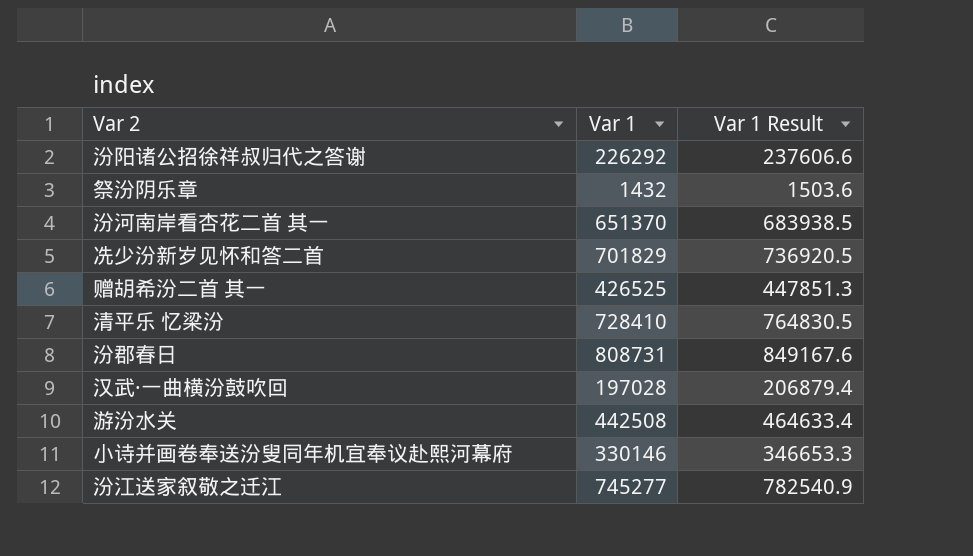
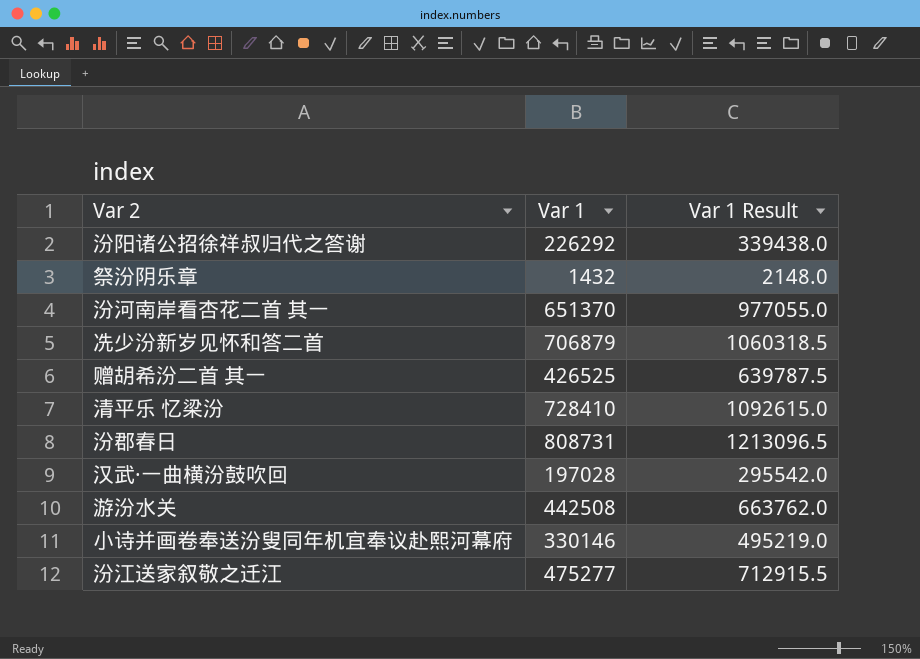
column Var 1 Result | formula: [Var 1] * 1.05 -> [Var 1] * 1.5
冼少汾新岁见怀和答二首 | Var 1: 701829 -> 706879
汾江送家叙敬之迁江 | Var 1: 745277 -> 475277

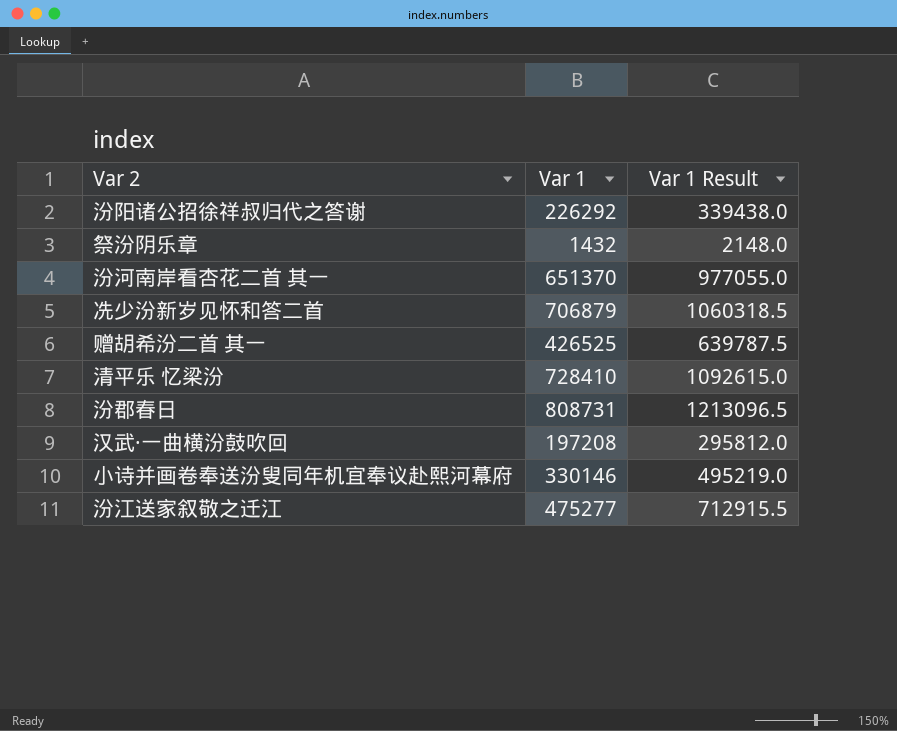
row 游汾水关: 442508 | 663762.0 -> none
汉武·一曲横汾鼓吹回 | Var 1: 197028 -> 197208
汉武·一曲横汾鼓吹回 | Var 1 Result: 295542.0 -> 295812.0

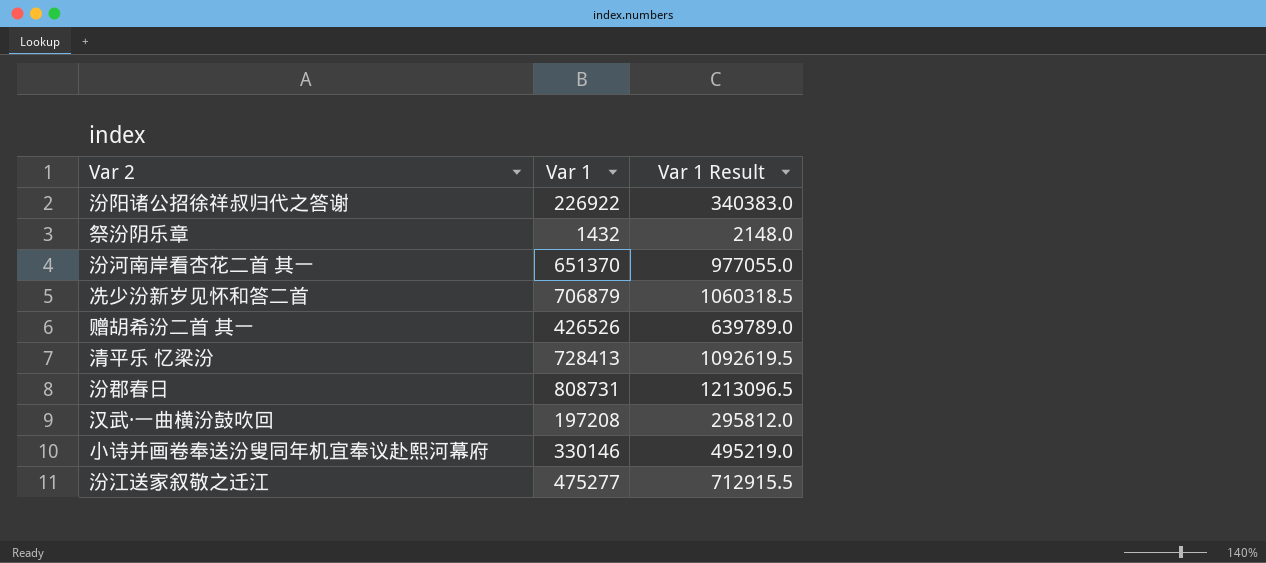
汾阳诸公招徐祥叔归代之答谢 | Var 1: 226292 -> 226922
汾阳诸公招徐祥叔归代之答谢 | Var 1 Result: 339438.0 -> 340383.0
赠胡希汾二首 其一 | Var 1: 426525 -> 426526
赠胡希汾二首 其一 | Var 1 Result: 639787.5 -> 639789.0
清平乐 忆梁汾 | Var 1: 728410 -> 728413
清平乐 忆梁汾 | Var 1 Result: 1092615.0 -> 1092619.5

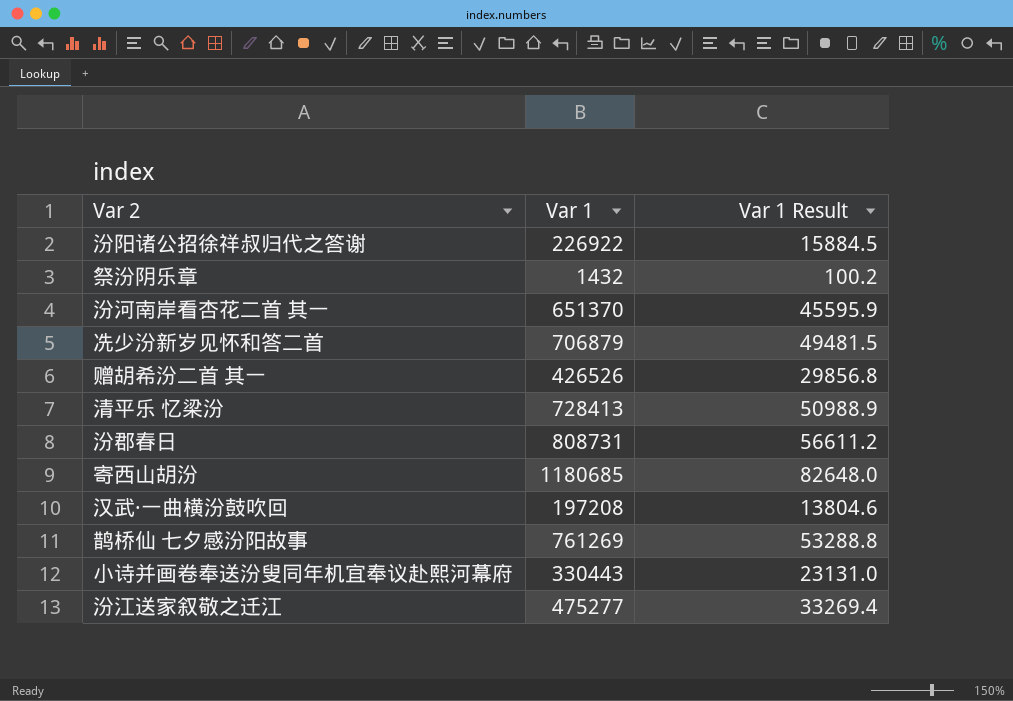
column Var 1 Result | formula: [Var 1] * 1.5 -> [Var 1] * 0.07
row 寄西山胡汾: none -> 1180685 | 82648.0
row 鹊桥仙 七夕感汾阳故事: none -> 761269 | 53288.8
小诗并画卷奉送汾叟同年机宜奉议赴熙河幕府 | Var 1: 330146 -> 330443

